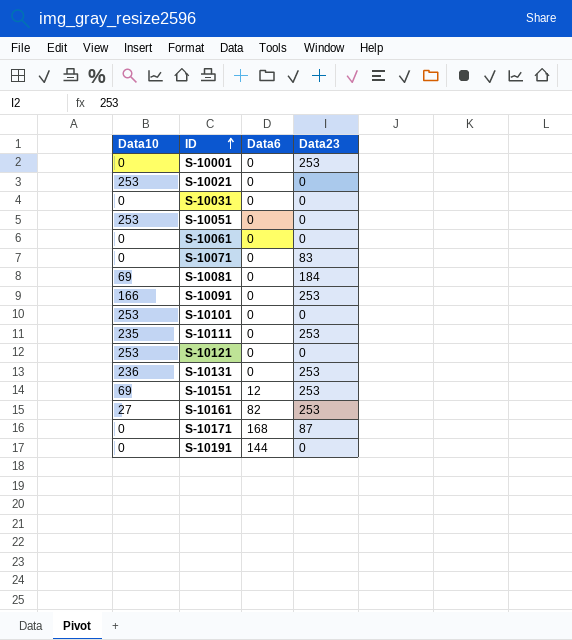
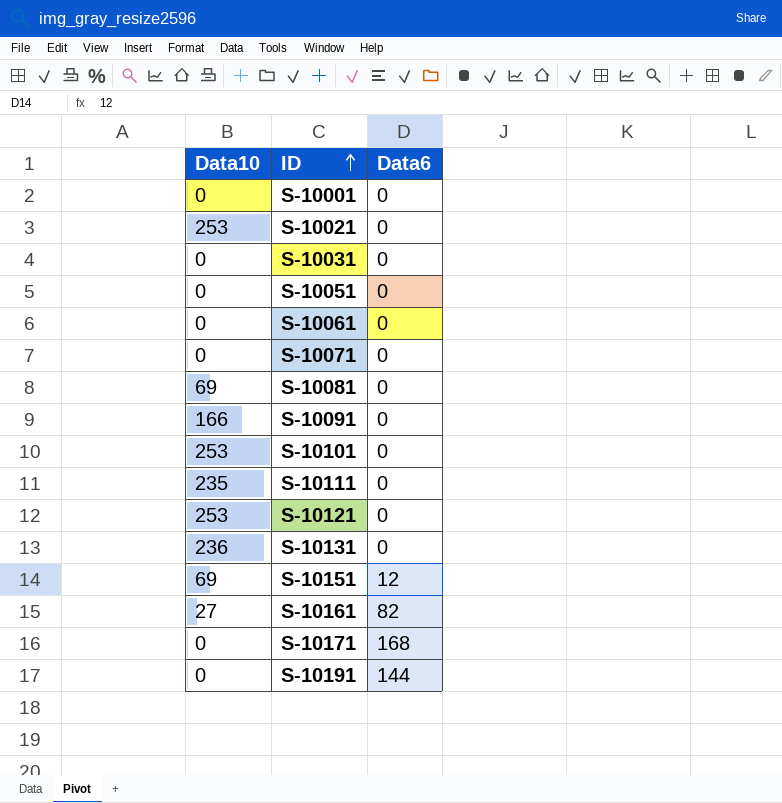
column Data23 | position: 4 -> none
S-10051 | Data10: 253 -> 0

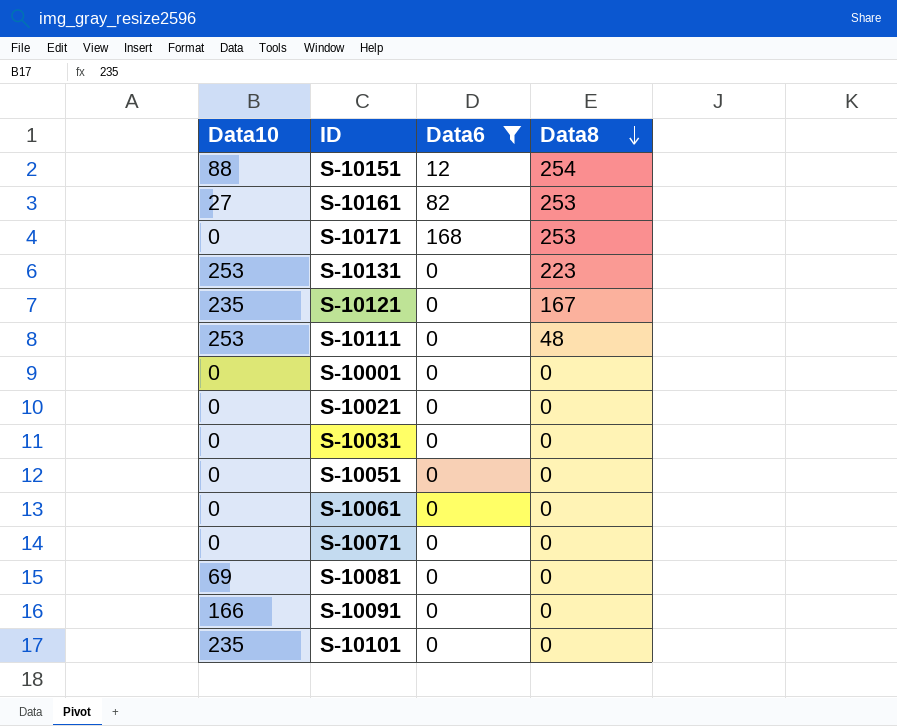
filter: none -> Data6 != 144
row order: ID ascending -> Data8 descending
column Data8 | position: none -> 4
S-10151 | Data10: 69 -> 88
S-10131 | Data10: 236 -> 253
S-10121 | Data10: 253 -> 235
S-10111 | Data10: 235 -> 253
S-10021 | Data10: 253 -> 0
S-10101 | Data10: 253 -> 235

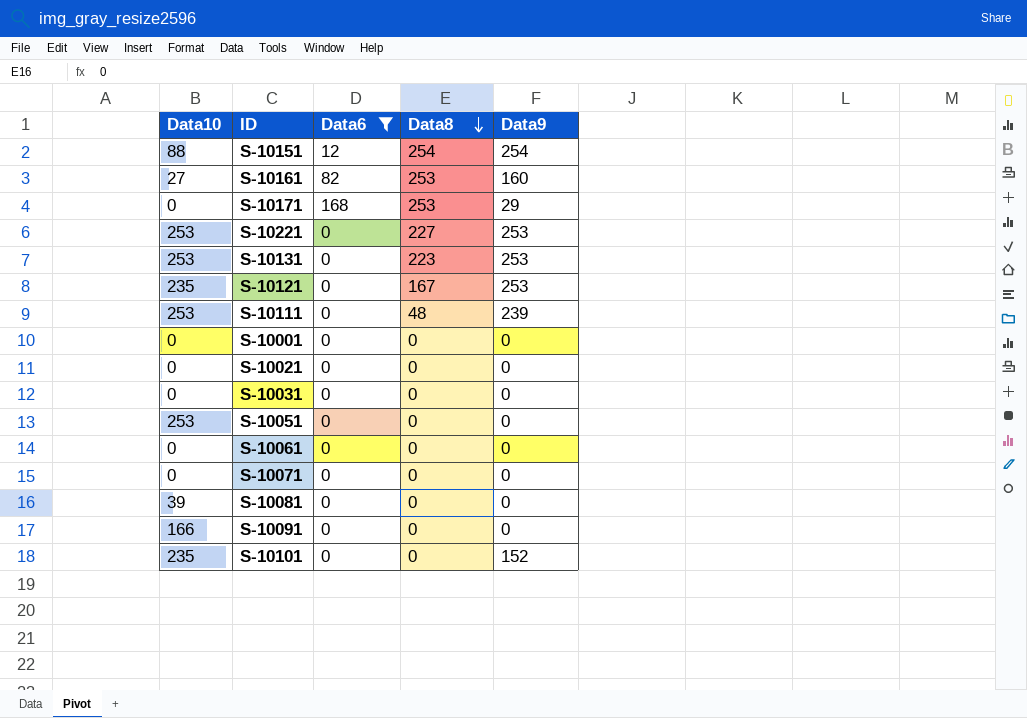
column Data9 | position: none -> 5
row S-10221: none -> 253 | 0 | 227 | 253
S-10051 | Data10: 0 -> 253
S-10081 | Data10: 69 -> 39

